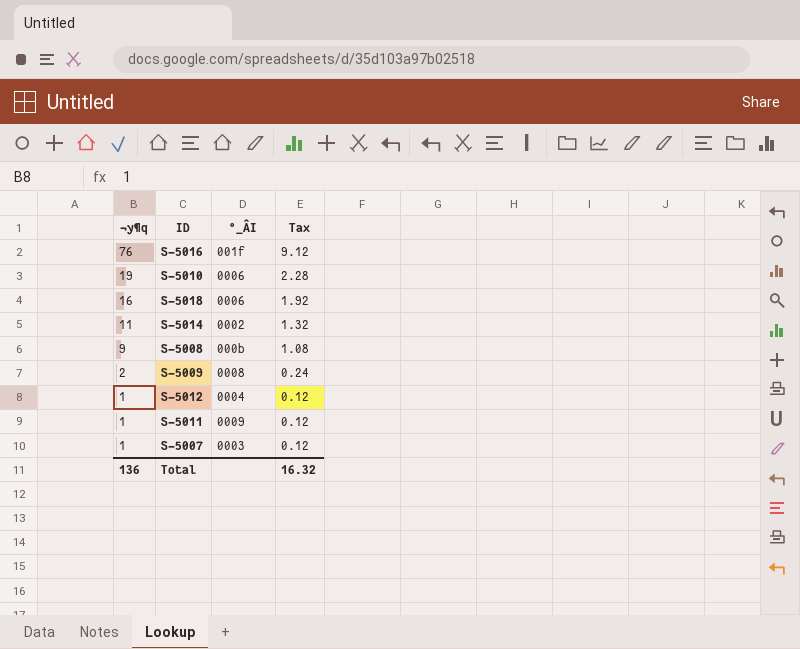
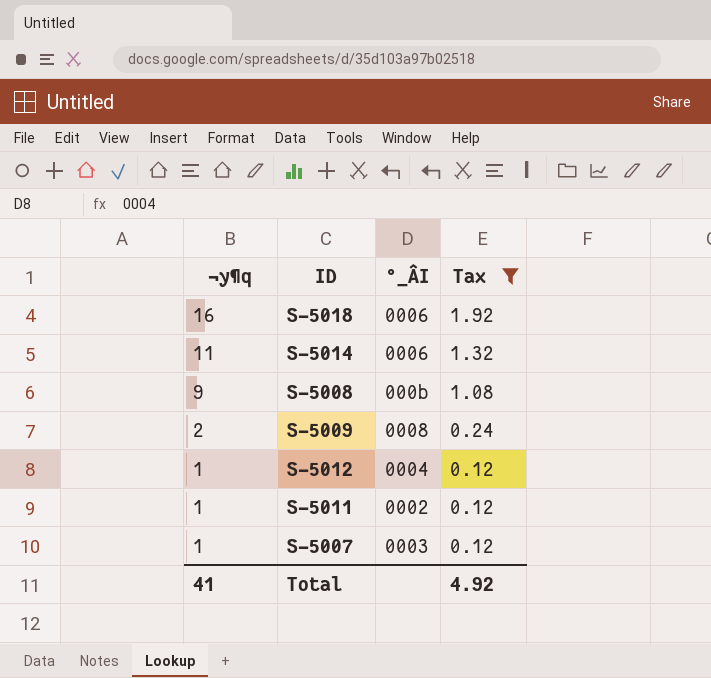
filter: none -> Tax <= 1.92
S-5014 | °_ÂI: 0002 -> 0006
S-5011 | °_ÂI: 0009 -> 0002
Total | ¬y¶q: 136 -> 41
Total | Tax: 16.32 -> 4.92

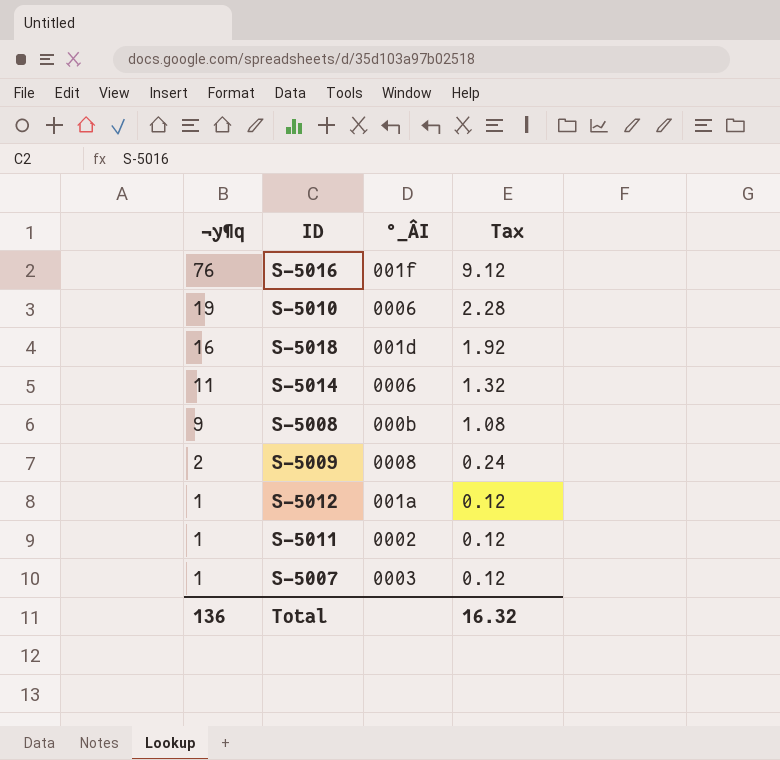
filter: Tax <= 1.92 -> none
S-5018 | °_ÂI: 0006 -> 001d
S-5012 | °_ÂI: 0004 -> 001a
Total | ¬y¶q: 41 -> 136
Total | Tax: 4.92 -> 16.32

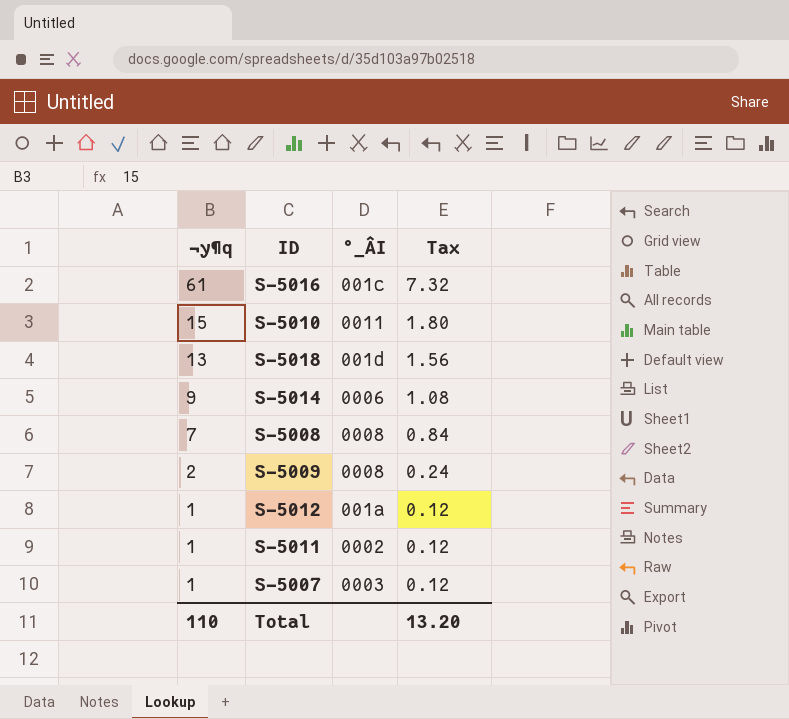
S-5016 | ¬y¶q: 76 -> 61
S-5016 | °_ÂI: 001f -> 001c
S-5016 | Tax: 9.12 -> 7.32
S-5010 | ¬y¶q: 19 -> 15
S-5010 | °_ÂI: 0006 -> 0011
S-5010 | Tax: 2.28 -> 1.80
S-5018 | ¬y¶q: 16 -> 13
S-5018 | Tax: 1.92 -> 1.56
S-5014 | ¬y¶q: 11 -> 9
S-5014 | Tax: 1.32 -> 1.08
S-5008 | ¬y¶q: 9 -> 7
S-5008 | °_ÂI: 000b -> 0008
S-5008 | Tax: 1.08 -> 0.84
Total | ¬y¶q: 136 -> 110
Total | Tax: 16.32 -> 13.20

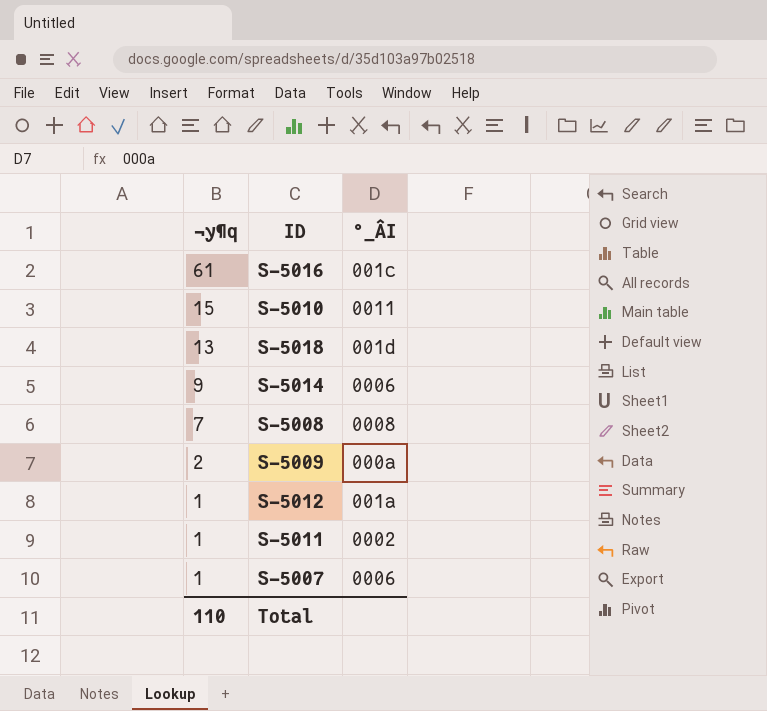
column Tax | formula: [¬y¶q] * 0.12 -> none
S-5009 | °_ÂI: 0008 -> 000a
S-5007 | °_ÂI: 0003 -> 0006

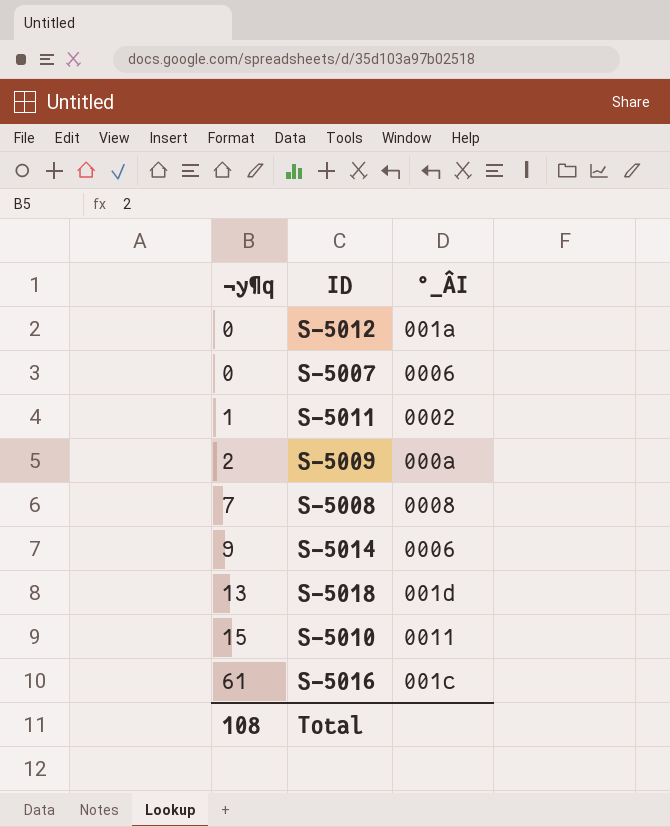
row order: ¬y¶q descending -> ¬y¶q ascending
S-5012 | ¬y¶q: 1 -> 0
S-5007 | ¬y¶q: 1 -> 0
Total | ¬y¶q: 110 -> 108

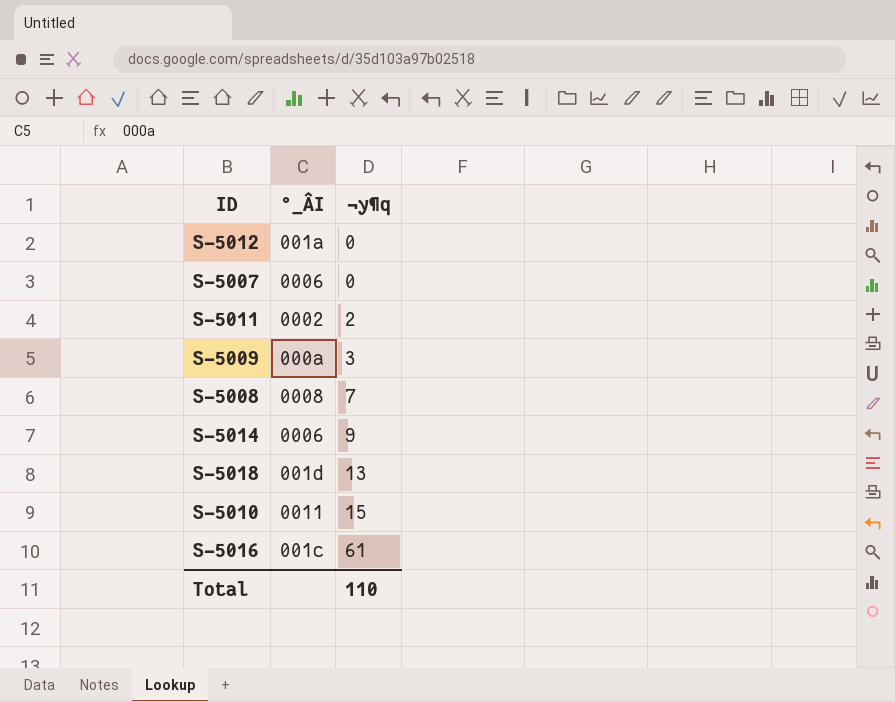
column ¬y¶q | position: 1 -> 3
S-5011 | ¬y¶q: 1 -> 2
S-5009 | ¬y¶q: 2 -> 3
Total | ¬y¶q: 108 -> 110

